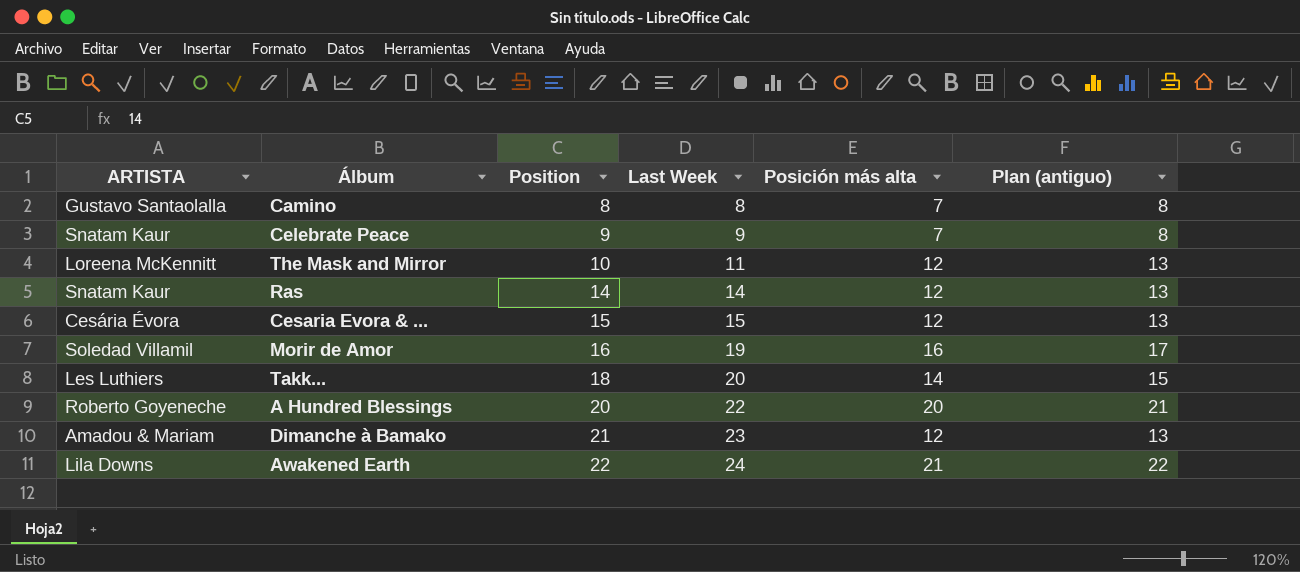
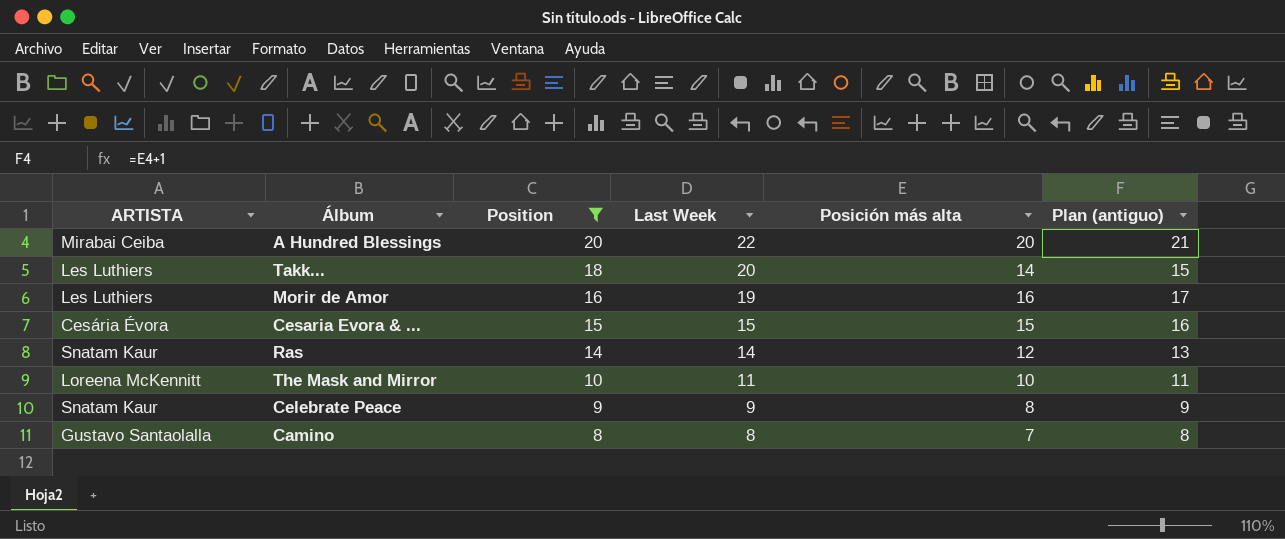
filter: none -> Position <= 20
row order: Position ascending -> Position descending
A Hundred Blessings | ARTISTA: Roberto Goyeneche -> Mirabai Ceiba
Morir de Amor | ARTISTA: Soledad Villamil -> Les Luthiers
Cesaria Evora & ... | Posición más alta: 12 -> 15
Cesaria Evora & ... | Plan (antiguo): 13 -> 16
The Mask and Mirror | Posición más alta: 12 -> 10
The Mask and Mirror | Plan (antiguo): 13 -> 11
Celebrate Peace | Posición más alta: 7 -> 8
Celebrate Peace | Plan (antiguo): 8 -> 9

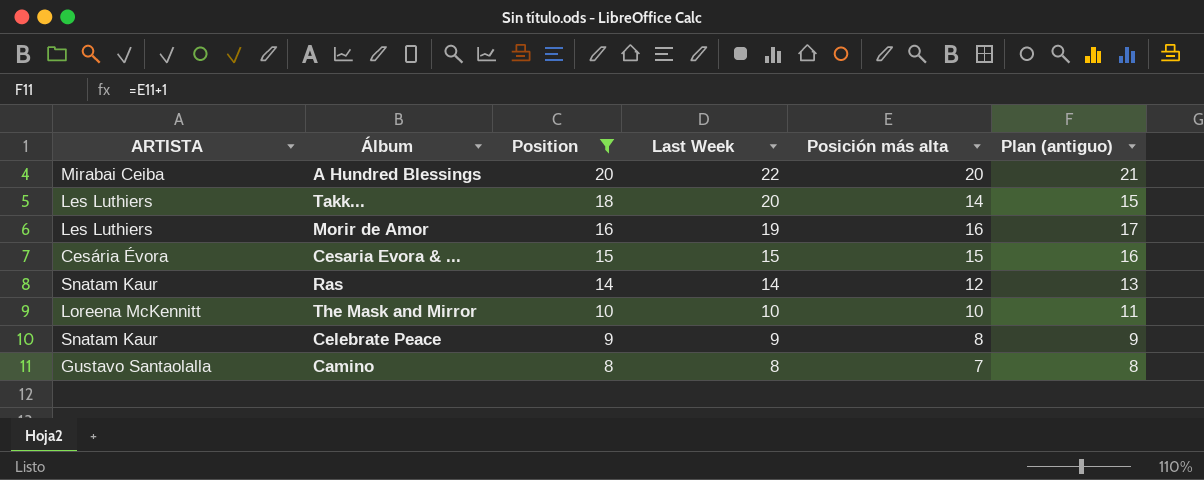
The Mask and Mirror | Last Week: 11 -> 10

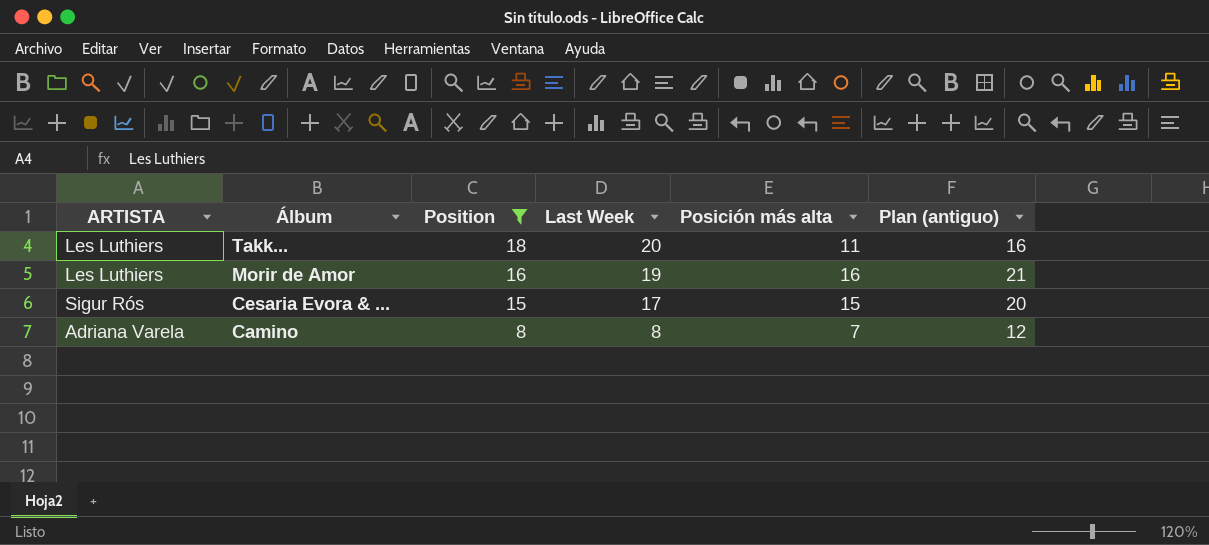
column Plan (antiguo) | formula: [Posición más alta] + 1 -> [Posición más alta] + 5
row A Hundred Blessings: Mirabai Ceiba | 20 | 22 | 20 | 21 -> none
row Ras: Snatam Kaur | 14 | 14 | 12 | 13 -> none
row The Mask and Mirror: Loreena McKennitt | 10 | 10 | 10 | 11 -> none
row Celebrate Peace: Snatam Kaur | 9 | 9 | 8 | 9 -> none
Takk... | Posición más alta: 14 -> 11
Cesaria Evora & ... | ARTISTA: Cesária Évora -> Sigur Rós
Cesaria Evora & ... | Last Week: 15 -> 17
Camino | ARTISTA: Gustavo Santaolalla -> Adriana Varela

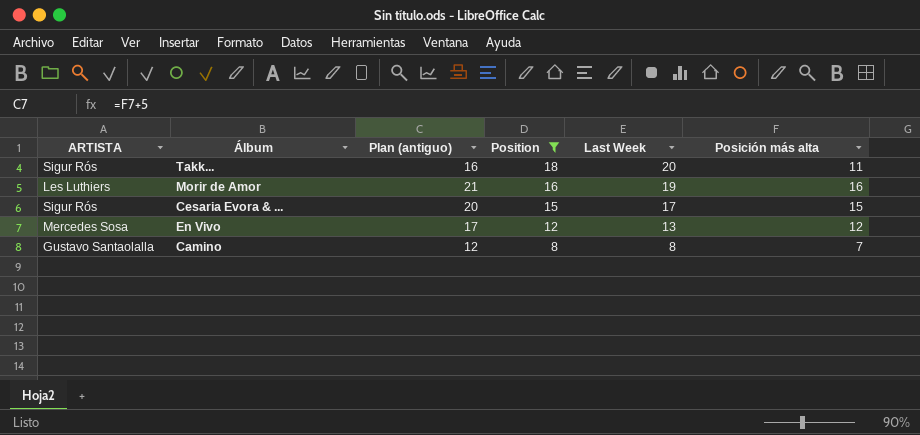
column Plan (antiguo) | position: 6 -> 3
Takk... | ARTISTA: Les Luthiers -> Sigur Rós
row En Vivo: none -> Mercedes Sosa | 17 | 12 | 13 | 12
Camino | ARTISTA: Adriana Varela -> Gustavo Santaolalla

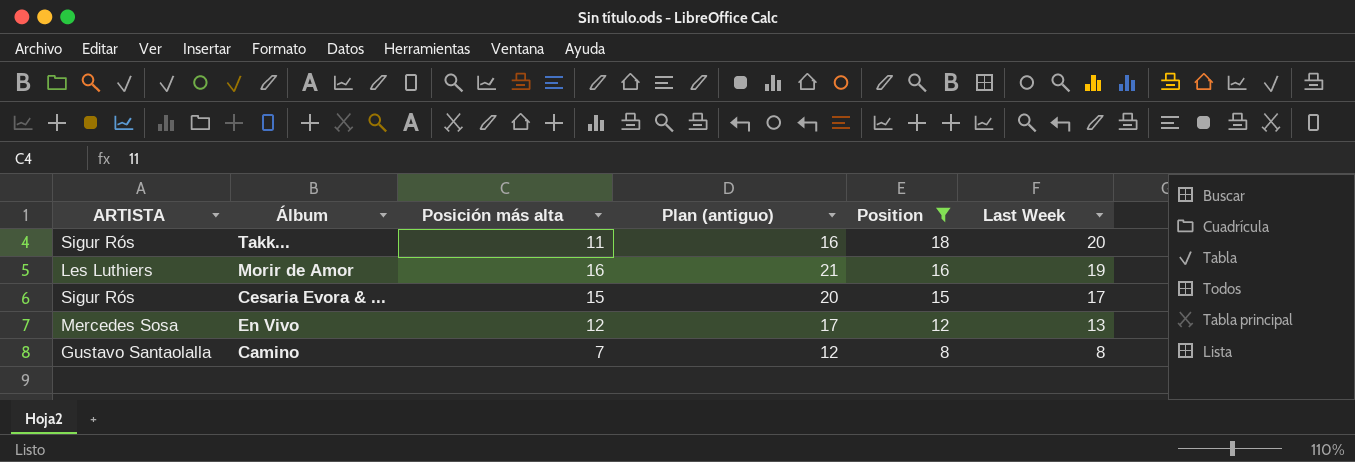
column Posición más alta | position: 6 -> 3

